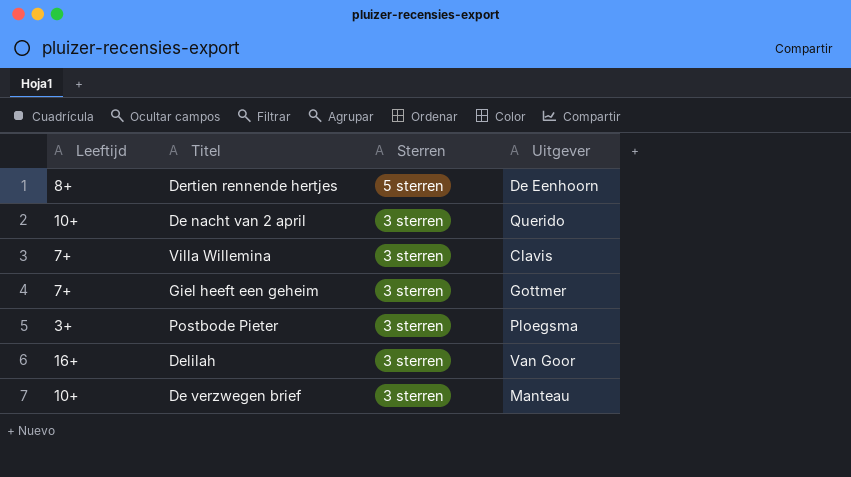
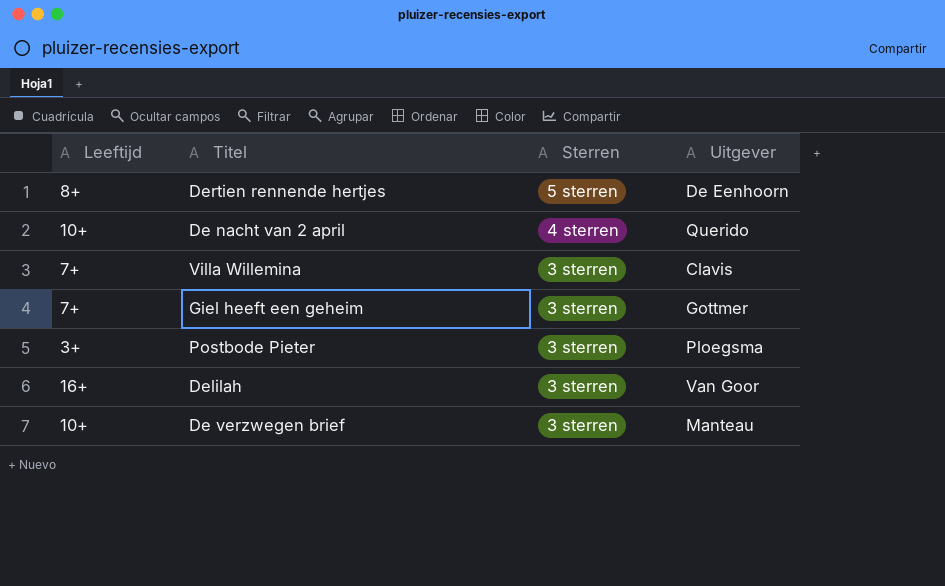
De nacht van 2 april | Sterren: 3 sterren -> 4 sterren

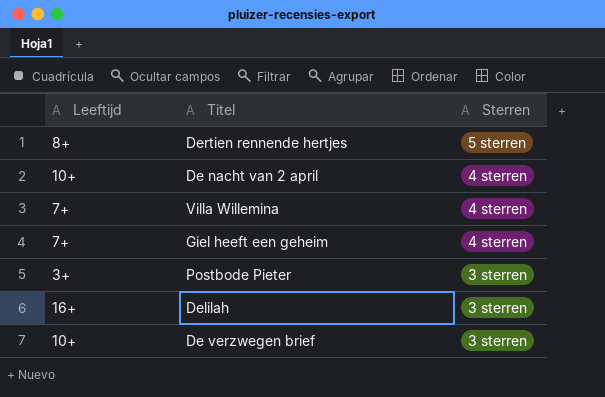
column Uitgever | position: 4 -> none
Villa Willemina | Sterren: 3 sterren -> 4 sterren
Giel heeft een geheim | Sterren: 3 sterren -> 4 sterren

